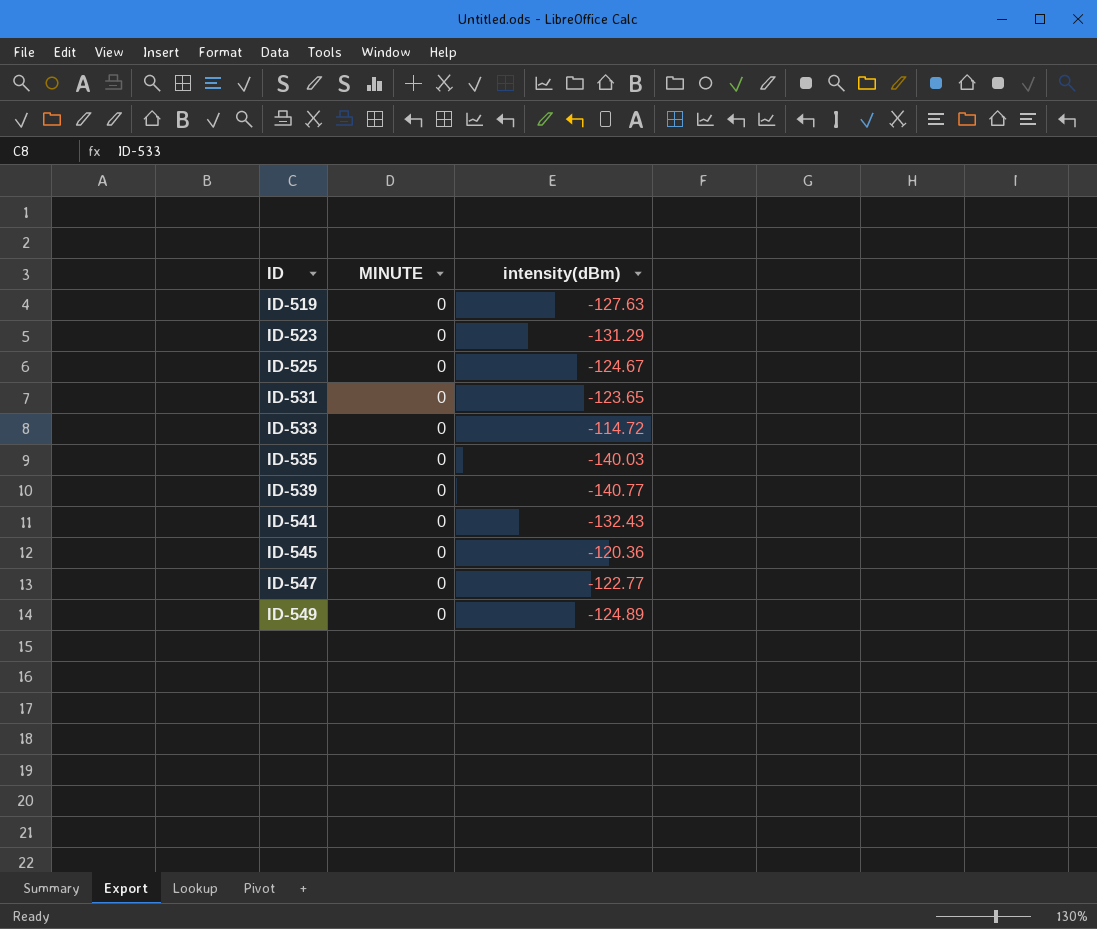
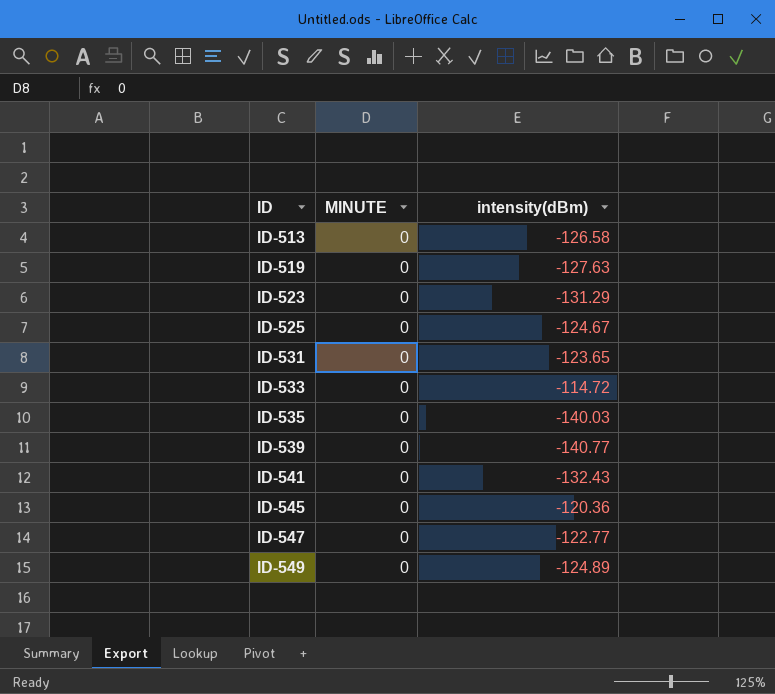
row ID-513: none -> 0 | -126.58

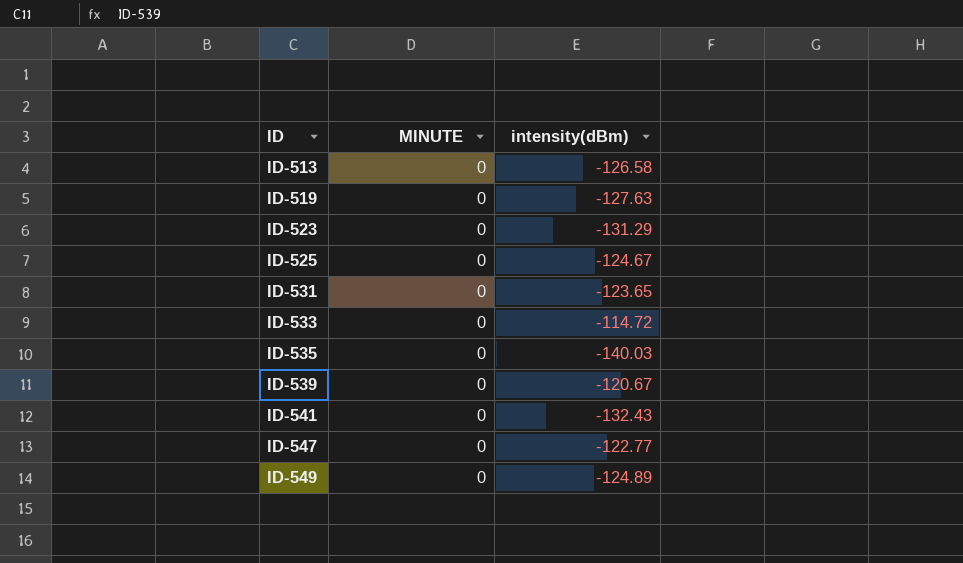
row ID-545: 0 | -120.36 -> none
ID-539 | intensity(dBm): -140.77 -> -120.67

